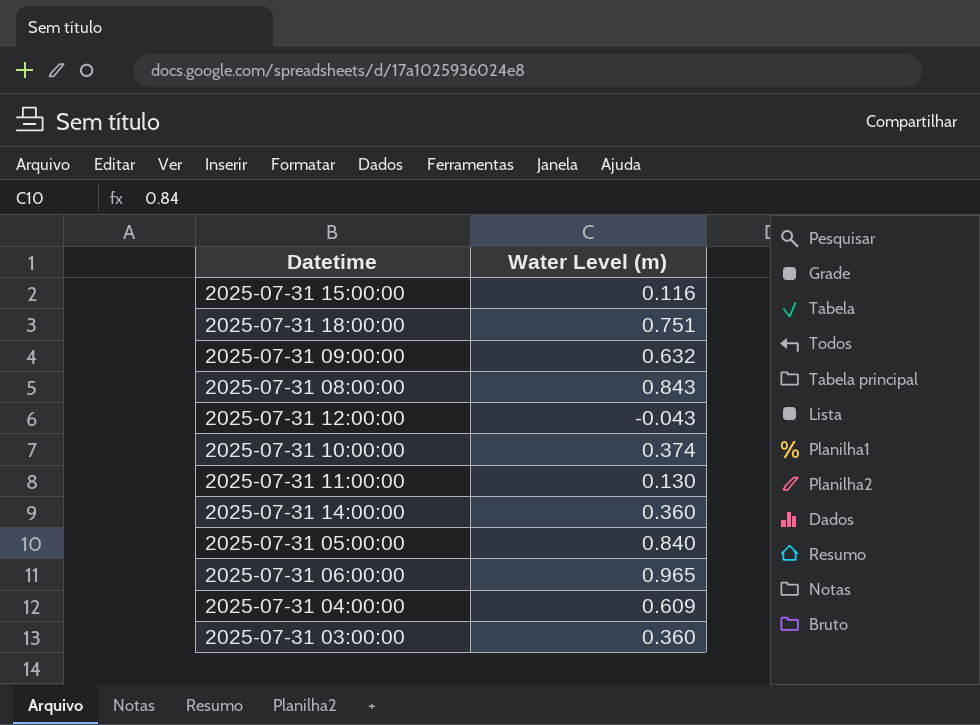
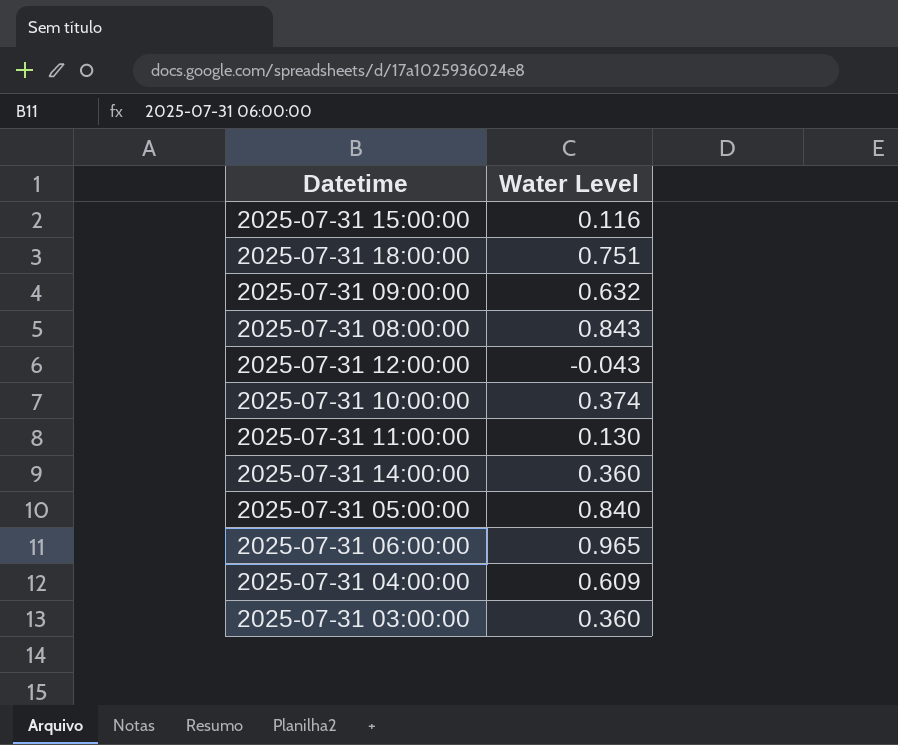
column name: Water Level (m) -> Water Level

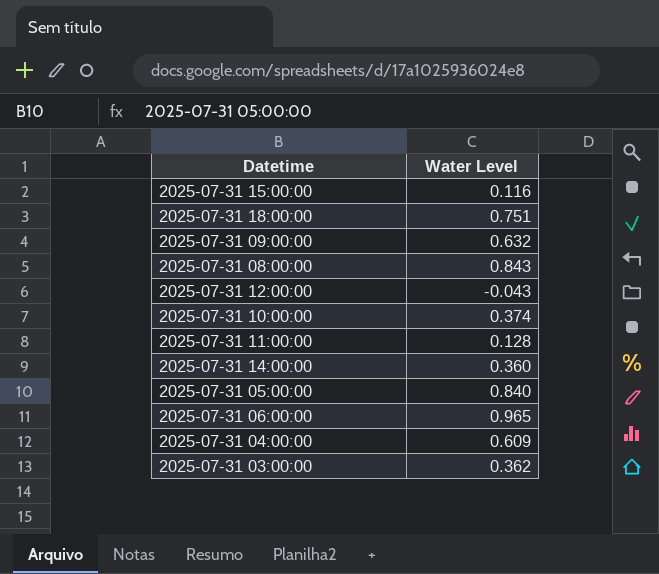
2025-07-31 11:00:00 | Water Level: 0.130 -> 0.128
2025-07-31 03:00:00 | Water Level: 0.360 -> 0.362

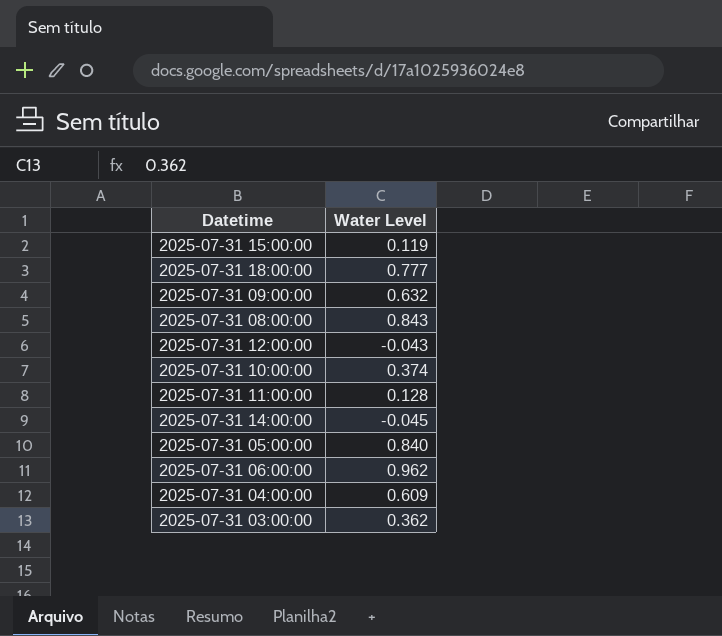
2025-07-31 15:00:00 | Water Level: 0.116 -> 0.119
2025-07-31 18:00:00 | Water Level: 0.751 -> 0.777
2025-07-31 14:00:00 | Water Level: 0.360 -> -0.045
2025-07-31 06:00:00 | Water Level: 0.965 -> 0.962

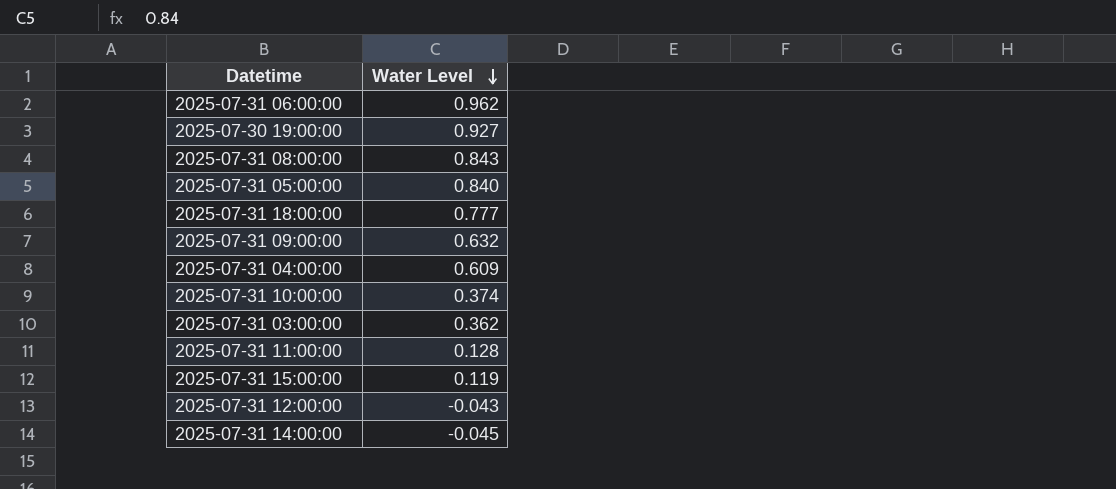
row order: none -> Water Level descending
row 2025-07-30 19:00:00: none -> 0.927

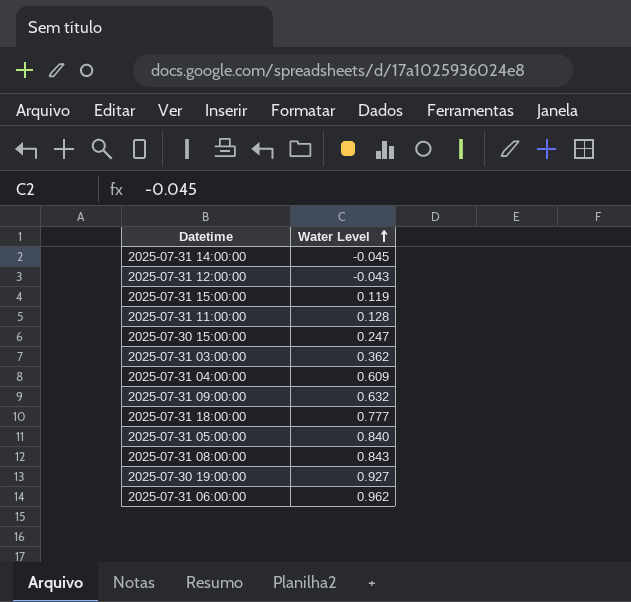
row order: Water Level descending -> Water Level ascending
row 2025-07-31 10:00:00: 0.374 -> none
row 2025-07-30 15:00:00: none -> 0.247

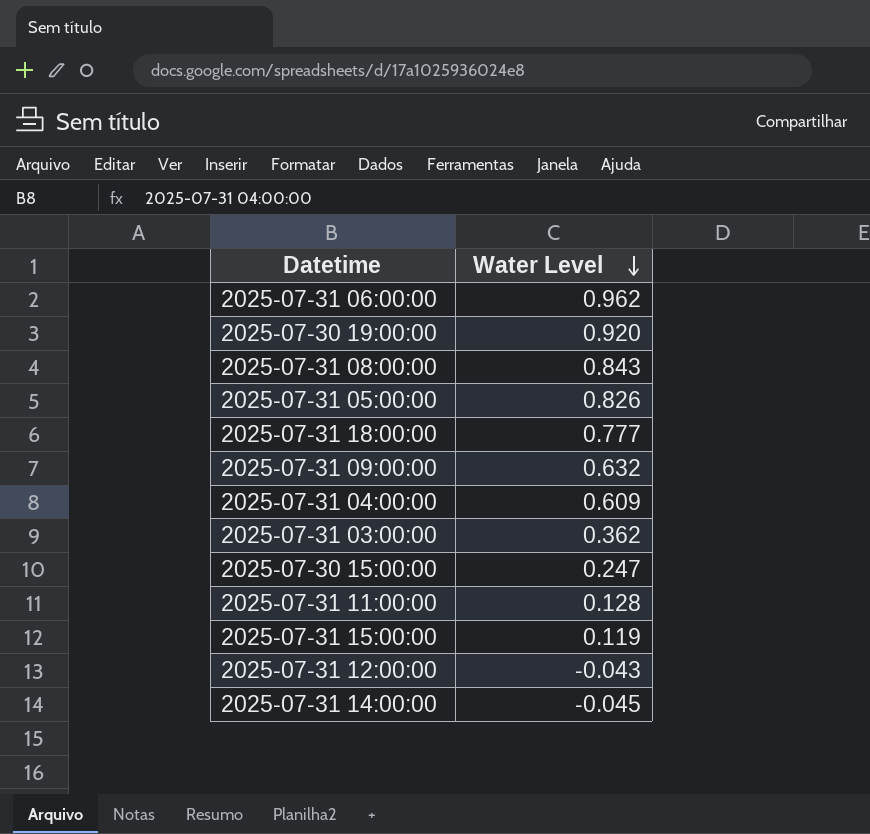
row order: Water Level ascending -> Water Level descending
2025-07-30 19:00:00 | Water Level: 0.927 -> 0.920
2025-07-31 05:00:00 | Water Level: 0.840 -> 0.826

